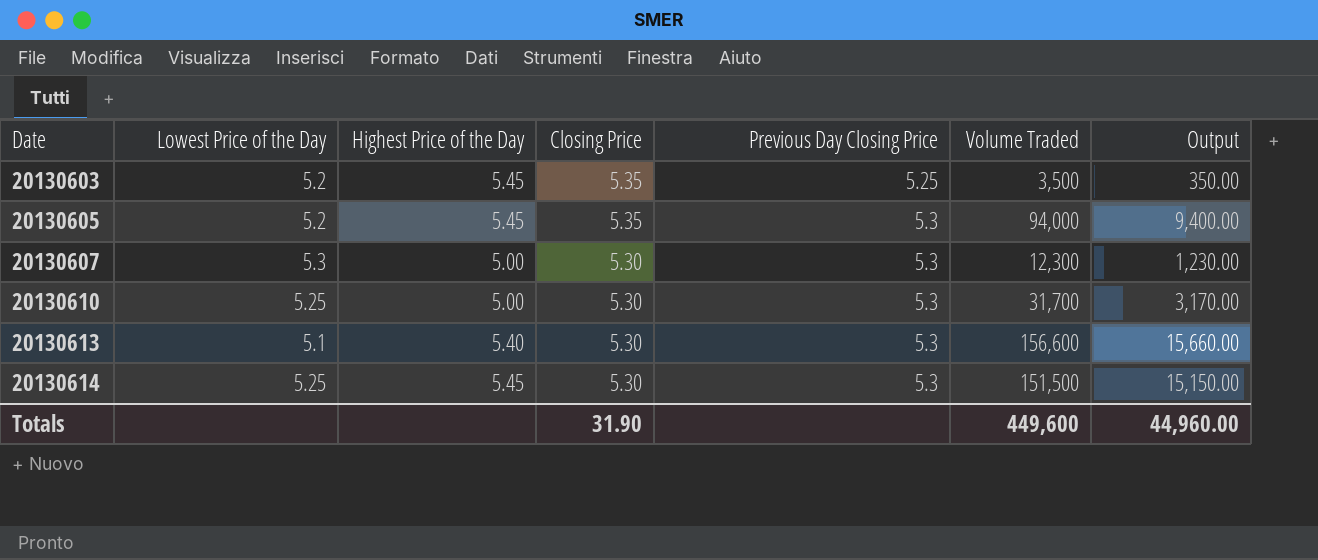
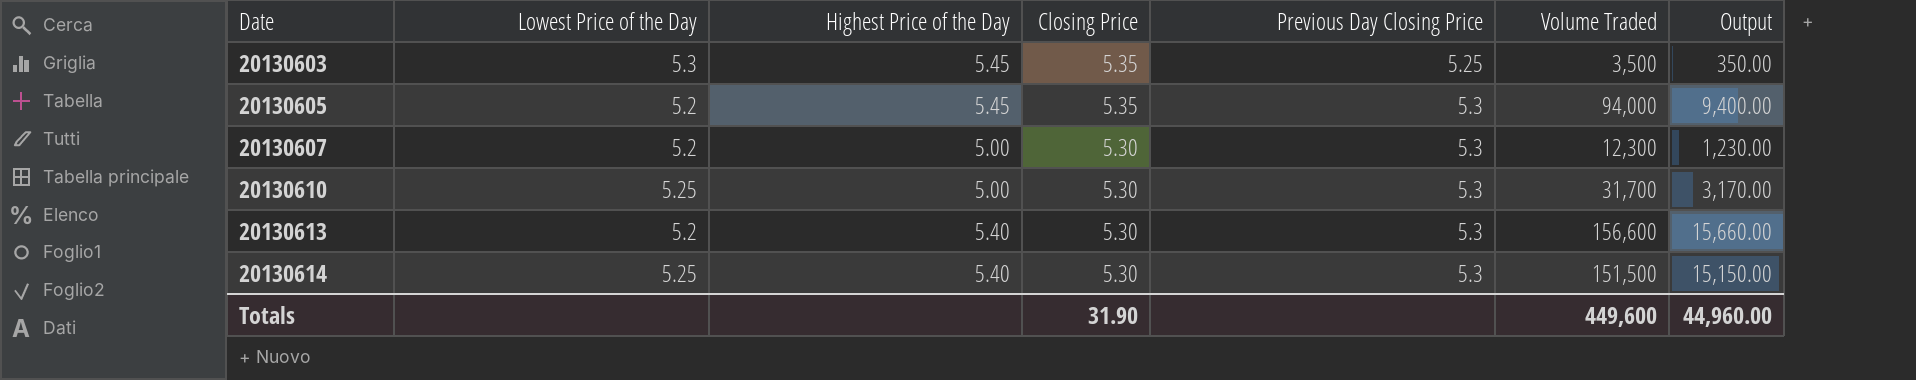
20130603 | Lowest Price of the Day: 5.2 -> 5.3
20130607 | Lowest Price of the Day: 5.3 -> 5.2
20130613 | Lowest Price of the Day: 5.1 -> 5.2
20130614 | Highest Price of the Day: 5.45 -> 5.40

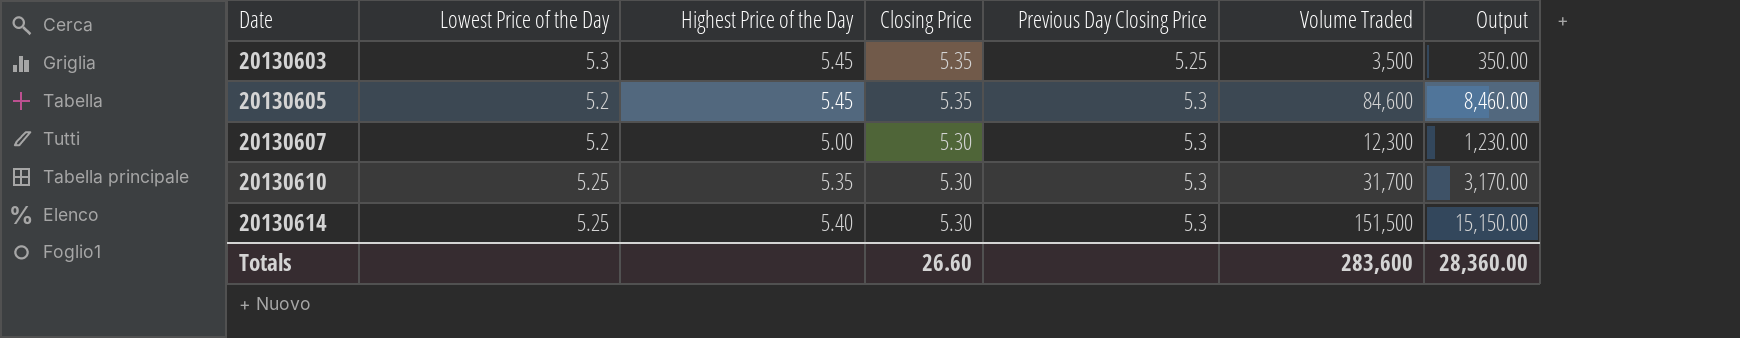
row 20130613: 5.2 | 5.40 | 5.30 | 5.3 | 156,600 | 15,660.00 -> none
20130605 | Volume Traded: 94,000 -> 84,600
20130605 | Output: 9,400.00 -> 8,460.00
20130610 | Highest Price of the Day: 5.00 -> 5.35
Totals | Closing Price: 31.90 -> 26.60
Totals | Volume Traded: 449,600 -> 283,600
Totals | Output: 44,960.00 -> 28,360.00

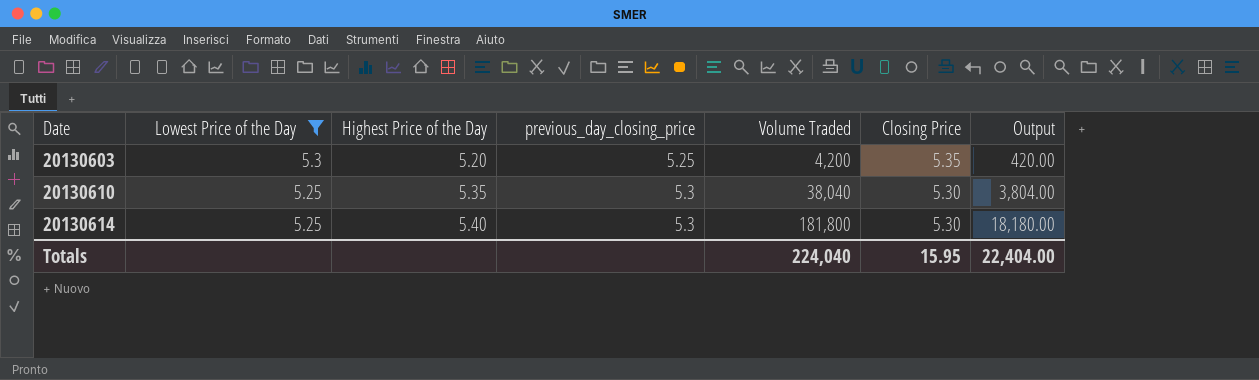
filter: none -> Lowest Price of the Day != 5.2
column name: Previous Day Closing Price -> previous_day_closing_price
column Closing Price | position: 4 -> 6
20130603 | Highest Price of the Day: 5.45 -> 5.20
20130603 | Volume Traded: 3,500 -> 4,200
20130603 | Output: 350.00 -> 420.00
20130610 | Volume Traded: 31,700 -> 38,040
20130610 | Output: 3,170.00 -> 3,804.00
20130614 | Volume Traded: 151,500 -> 181,800
20130614 | Output: 15,150.00 -> 18,180.00
Totals | Volume Traded: 283,600 -> 224,040
Totals | Closing Price: 26.60 -> 15.95
Totals | Output: 28,360.00 -> 22,404.00

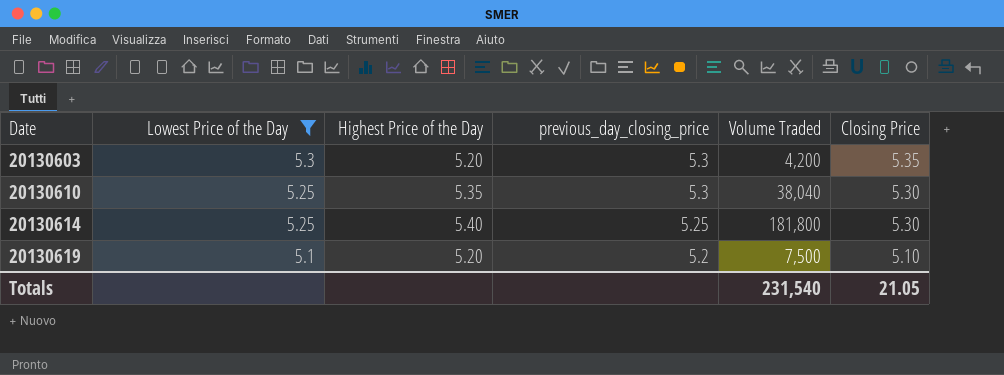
column Output | formula: [Volume Traded] * 0.1 -> none
20130603 | previous_day_closing_price: 5.25 -> 5.3
20130614 | previous_day_closing_price: 5.3 -> 5.25
row 20130619: none -> 5.1 | 5.20 | 5.2 | 7,500 | 5.10
Totals | Volume Traded: 224,040 -> 231,540
Totals | Closing Price: 15.95 -> 21.05

